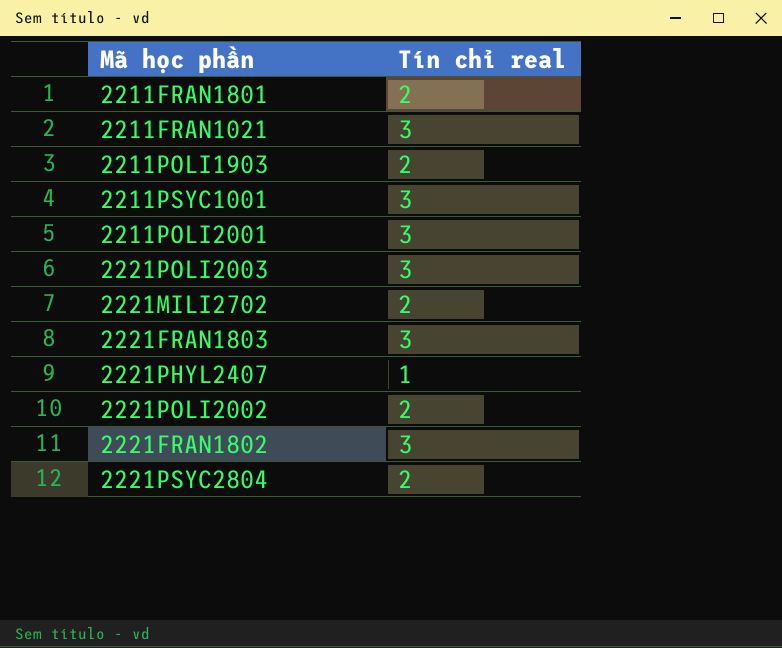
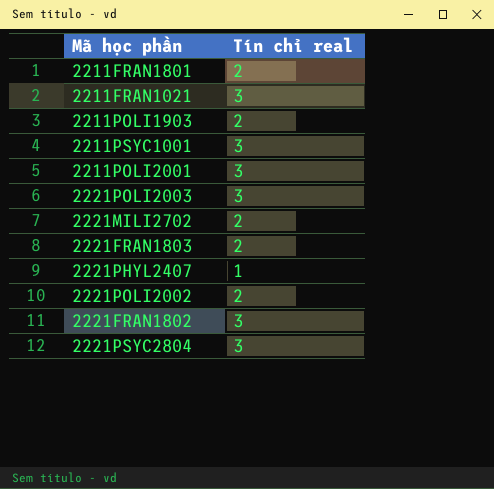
2221FRAN1803 | Tín chỉ real: 3 -> 2
2221PSYC2804 | Tín chỉ real: 2 -> 3

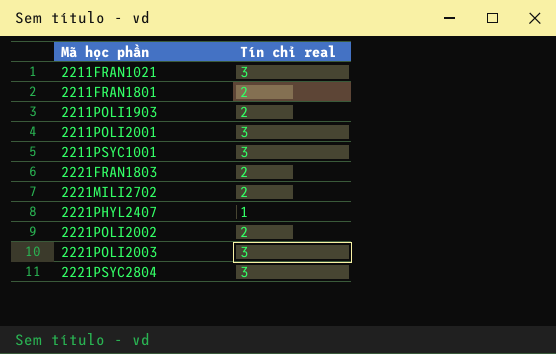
row order: none -> Mã học phần ascending
row 2221FRAN1802: 3 -> none

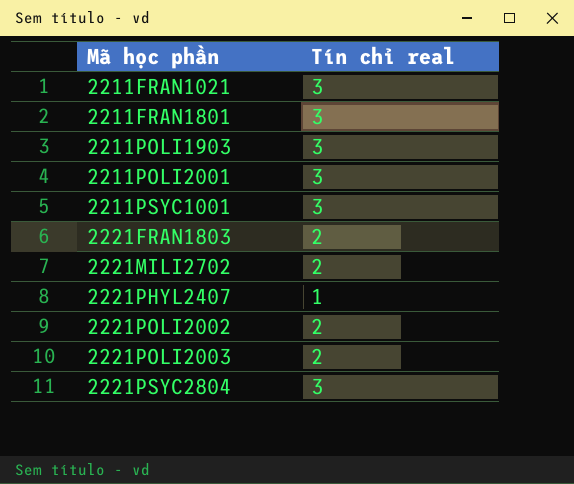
2211FRAN1801 | Tín chỉ real: 2 -> 3
2211POLI1903 | Tín chỉ real: 2 -> 3
2221POLI2003 | Tín chỉ real: 3 -> 2

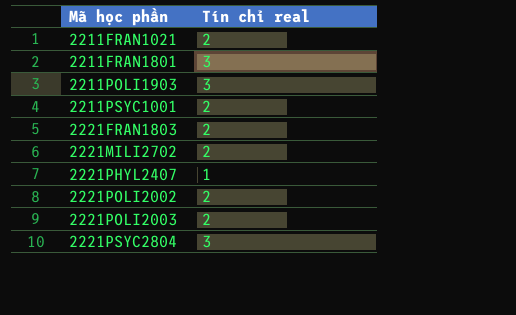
row 2211POLI2001: 3 -> none
2211FRAN1021 | Tín chỉ real: 3 -> 2
2211PSYC1001 | Tín chỉ real: 3 -> 2

